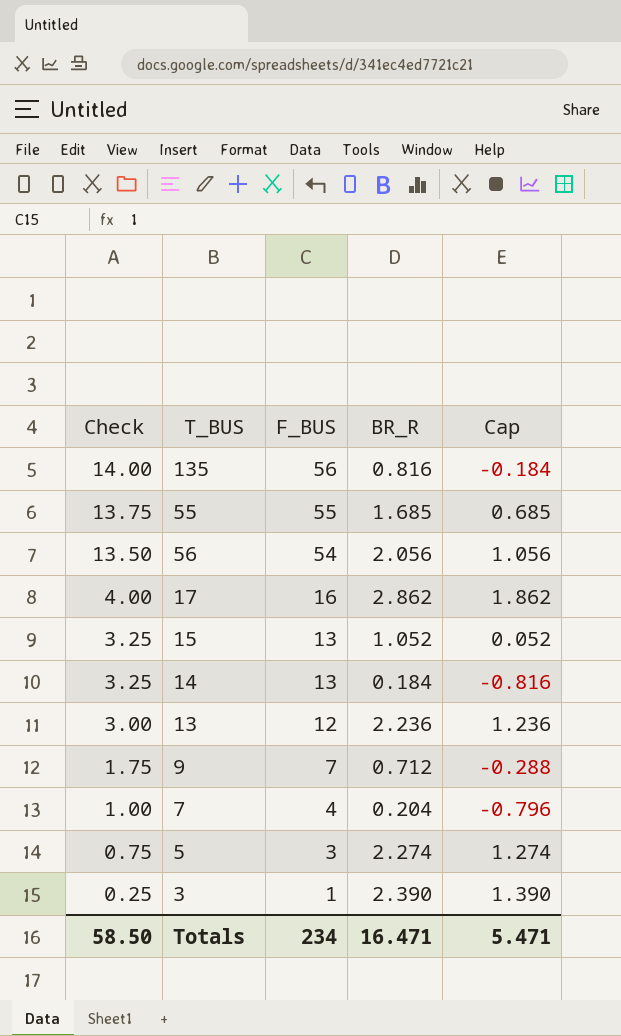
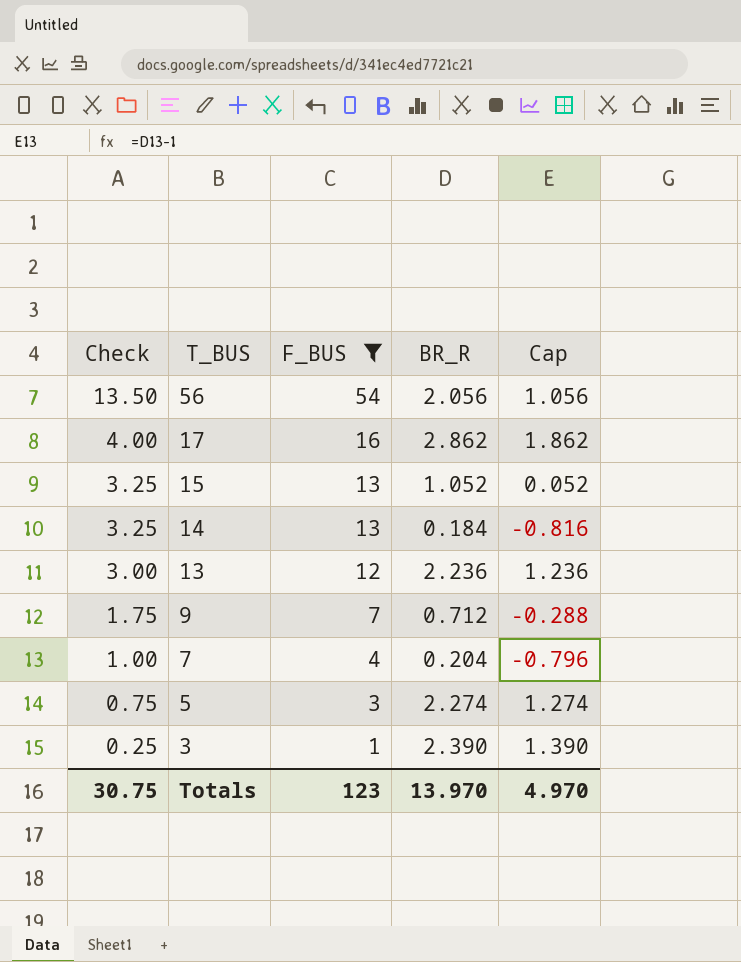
filter: none -> F_BUS <= 54
Totals | Check: 58.50 -> 30.75
Totals | F_BUS: 234 -> 123
Totals | BR_R: 16.471 -> 13.970
Totals | Cap: 5.471 -> 4.970

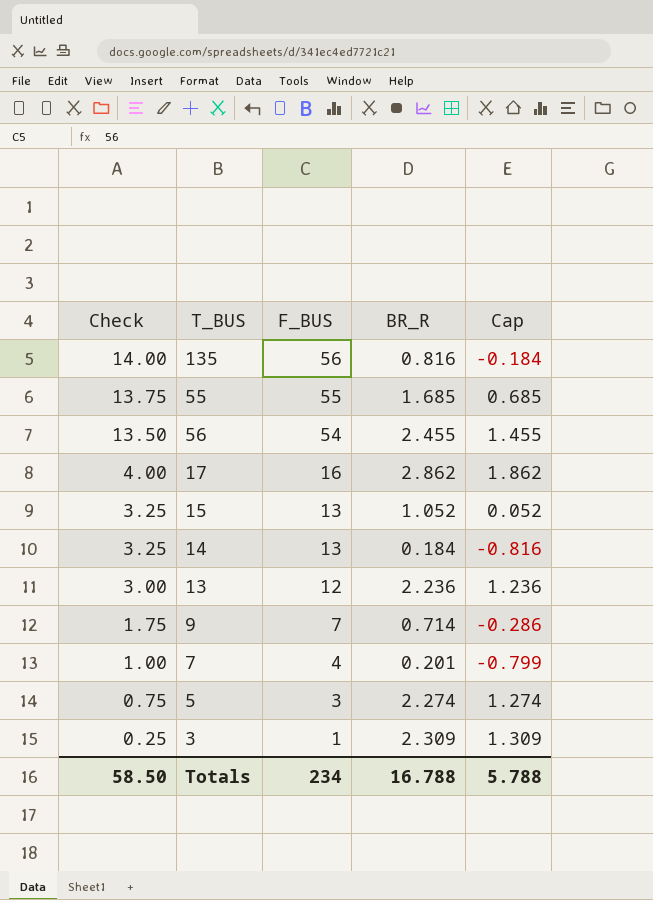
filter: F_BUS <= 54 -> none
56 | BR_R: 2.056 -> 2.455
56 | Cap: 1.056 -> 1.455
9 | BR_R: 0.712 -> 0.714
9 | Cap: -0.288 -> -0.286
7 | BR_R: 0.204 -> 0.201
7 | Cap: -0.796 -> -0.799
3 | BR_R: 2.390 -> 2.309
3 | Cap: 1.390 -> 1.309
Totals | Check: 30.75 -> 58.50
Totals | F_BUS: 123 -> 234
Totals | BR_R: 13.970 -> 16.788
Totals | Cap: 4.970 -> 5.788

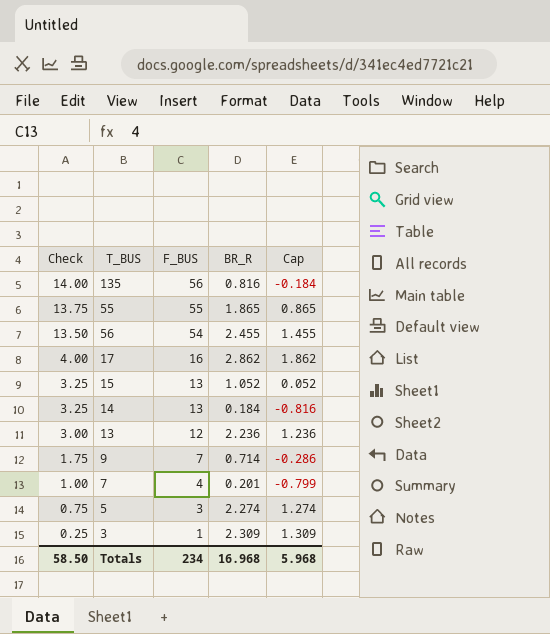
55 | BR_R: 1.685 -> 1.865
55 | Cap: 0.685 -> 0.865
Totals | BR_R: 16.788 -> 16.968
Totals | Cap: 5.788 -> 5.968

